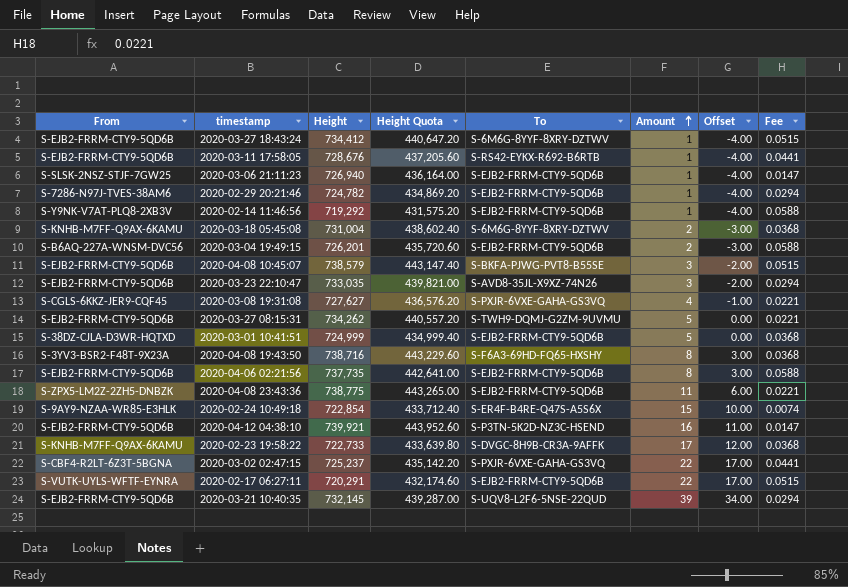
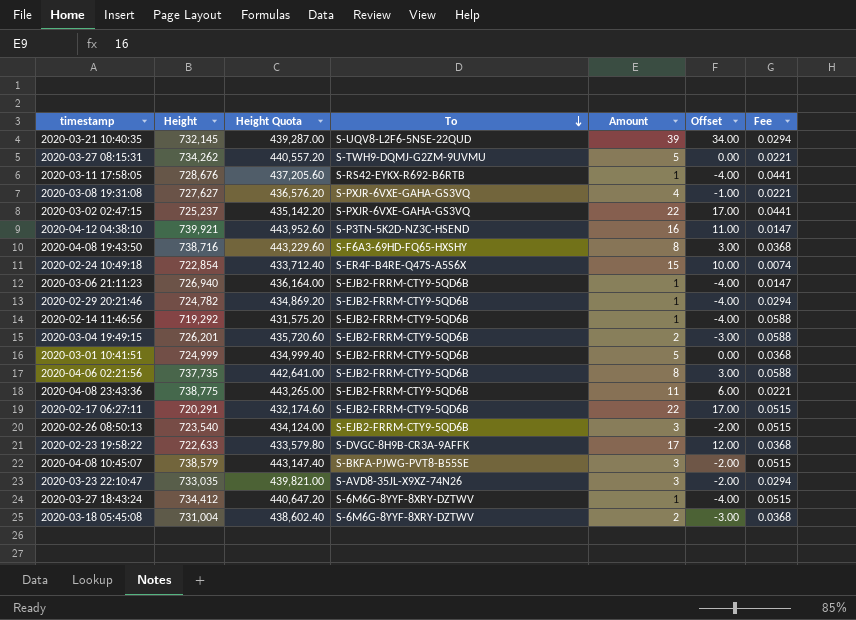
row order: Amount ascending -> To descending
column From | position: 1 -> none
row 2020-02-26 08:50:13: none -> 723,540 | 434,124.00 | S-EJB2-FRRM-CTY9-5QD6B | 3 | -2.00 | 0.0515
2020-02-23 19:58:22 | Height: 722,733 -> 722,633
2020-02-23 19:58:22 | Height Quota: 433,639.80 -> 433,579.80

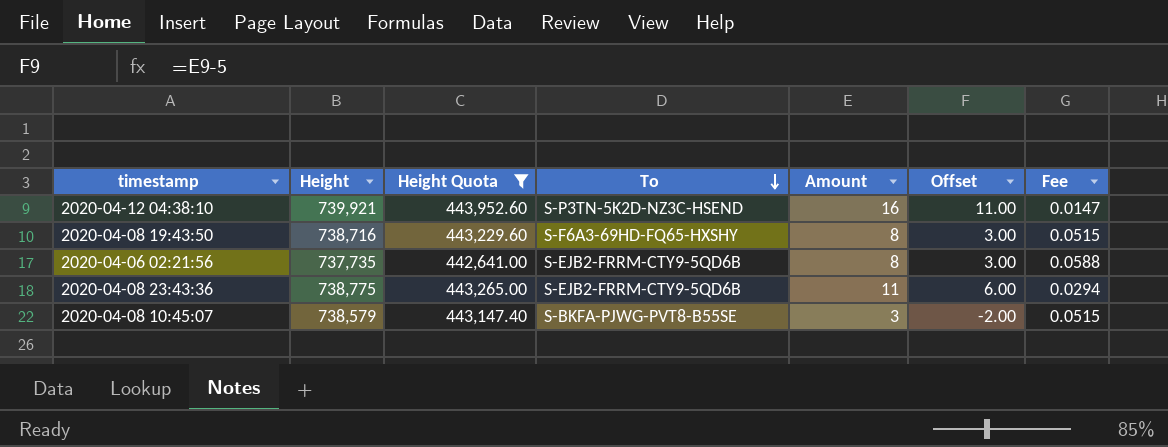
filter: none -> Height Quota >= 442,641.00
2020-04-08 19:43:50 | Fee: 0.0368 -> 0.0515
2020-04-08 23:43:36 | Fee: 0.0221 -> 0.0294

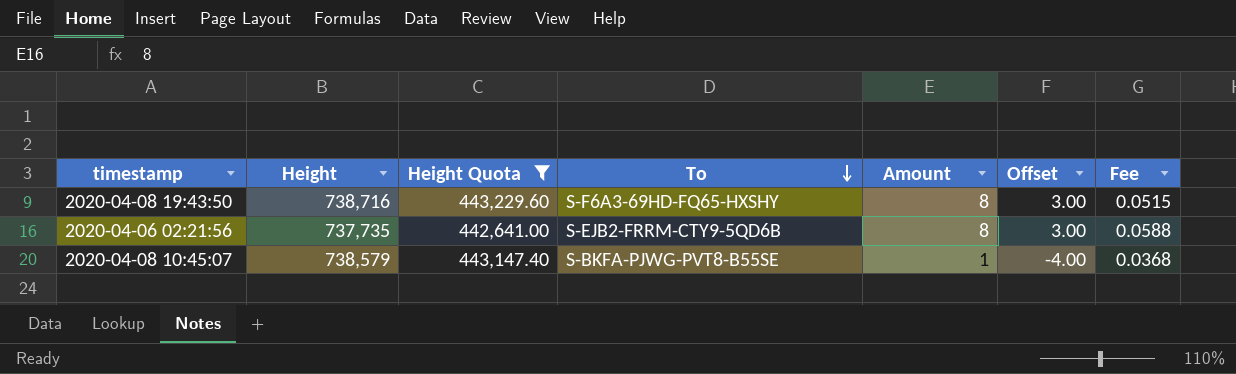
row 2020-04-12 04:38:10: 739,921 | 443,952.60 | S-P3TN-5K2D-NZ3C-HSEND | 16 | 11.00 | 0.0147 -> none
row 2020-04-08 23:43:36: 738,775 | 443,265.00 | S-EJB2-FRRM-CTY9-5QD6B | 11 | 6.00 | 0.0294 -> none
2020-04-08 10:45:07 | Amount: 3 -> 1
2020-04-08 10:45:07 | Offset: -2.00 -> -4.00
2020-04-08 10:45:07 | Fee: 0.0515 -> 0.0368

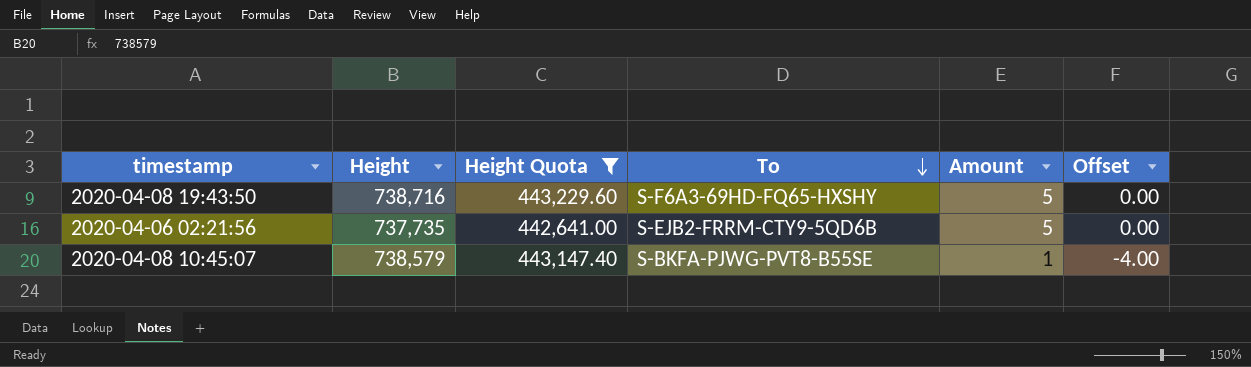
column Fee | position: 7 -> none
2020-04-08 19:43:50 | Amount: 8 -> 5
2020-04-08 19:43:50 | Offset: 3.00 -> 0.00
2020-04-06 02:21:56 | Amount: 8 -> 5
2020-04-06 02:21:56 | Offset: 3.00 -> 0.00

